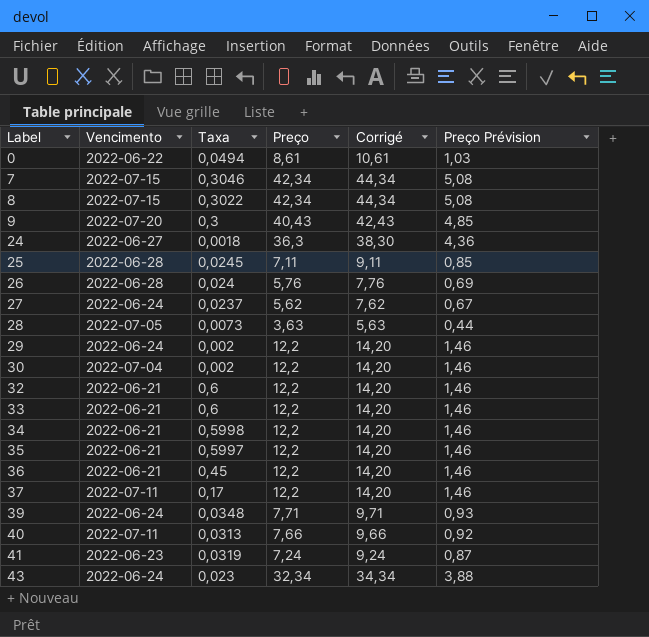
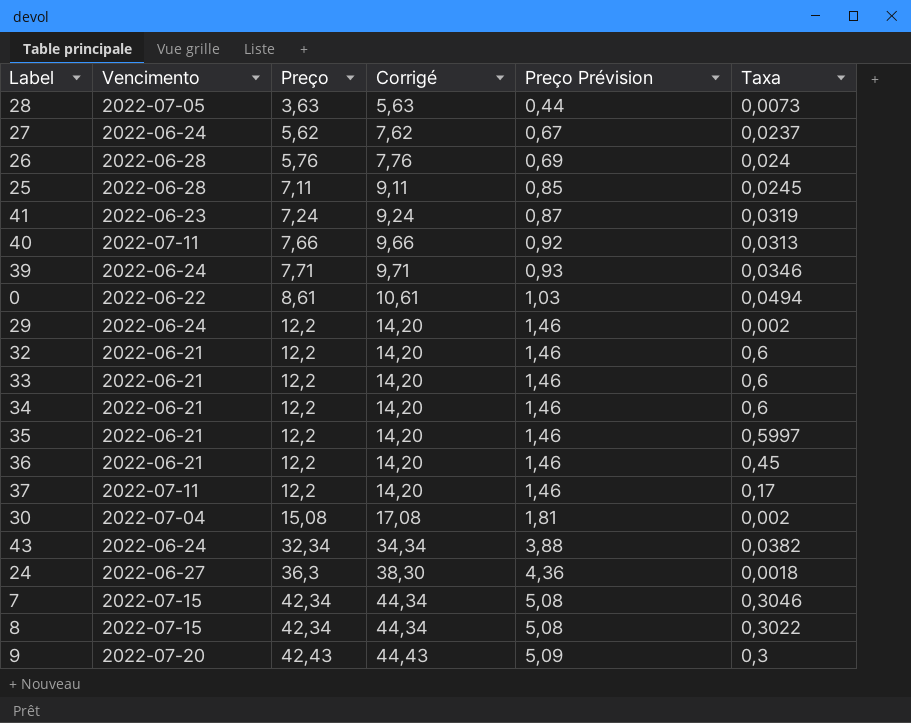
row order: Label ascending -> Preço ascending
column Taxa | position: 3 -> 6
39 | Taxa: 0,0348 -> 0,0346
34 | Taxa: 0,5998 -> 0,6
30 | Preço: 12,2 -> 15,08
30 | Corrigé: 14,20 -> 17,08
30 | Preço Prévision: 1,46 -> 1,81
43 | Taxa: 0,023 -> 0,0382
9 | Preço: 40,43 -> 42,43
9 | Corrigé: 42,43 -> 44,43
9 | Preço Prévision: 4,85 -> 5,09

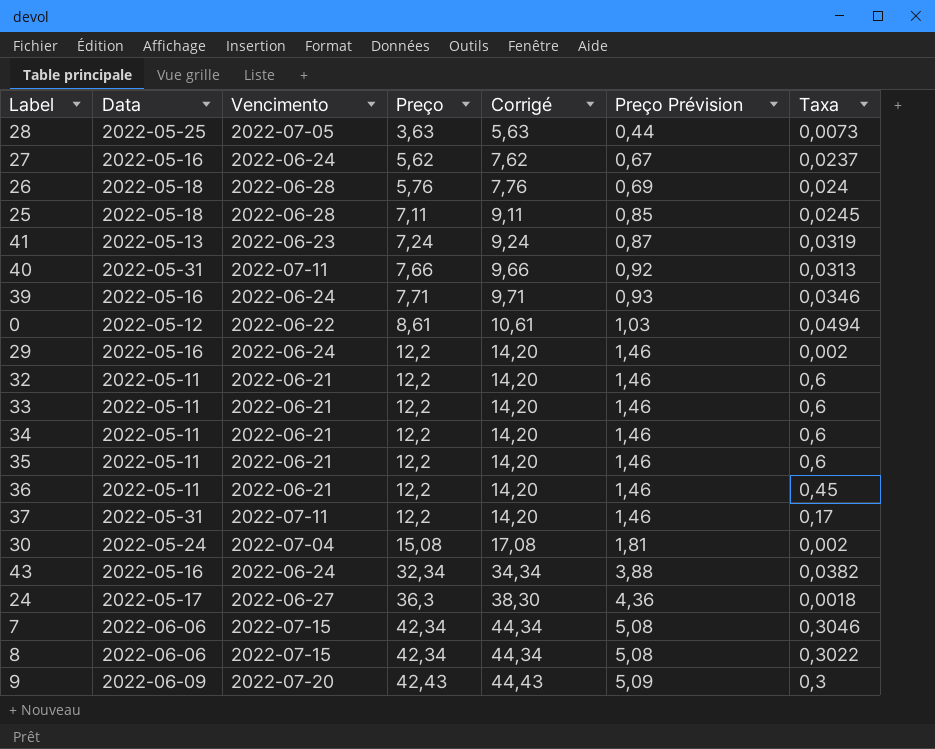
column Data | position: none -> 2
35 | Taxa: 0,5997 -> 0,6

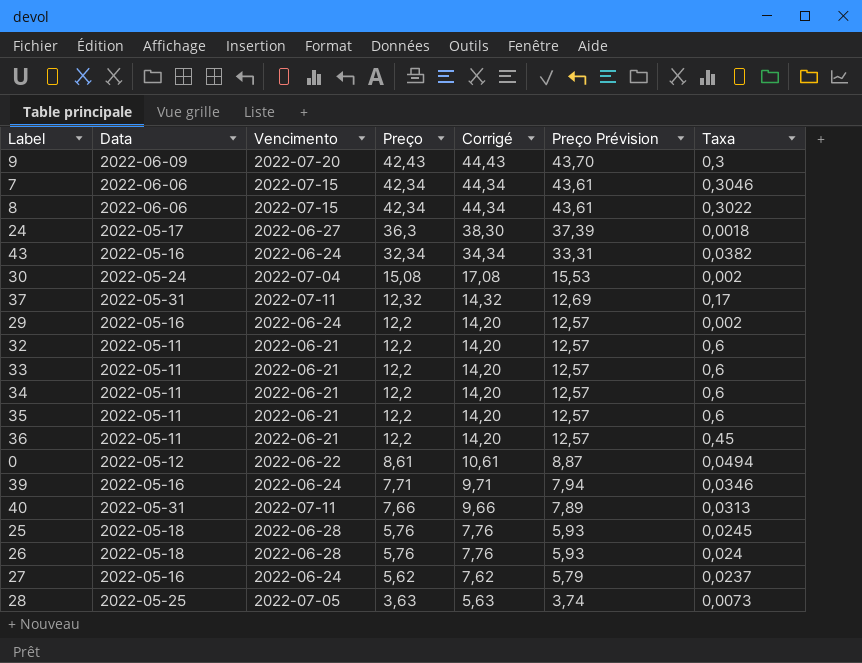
row order: Preço ascending -> Preço descending
column Preço Prévision | formula: [Preço] * 0,12 -> [Preço] * 1,03
row 41: 2022-05-13 | 2022-06-23 | 7,24 | 9,24 | 0,87 | 0,0319 -> none
37 | Preço: 12,2 -> 12,32
37 | Corrigé: 14,20 -> 14,32
25 | Preço: 7,11 -> 5,76
25 | Corrigé: 9,11 -> 7,76

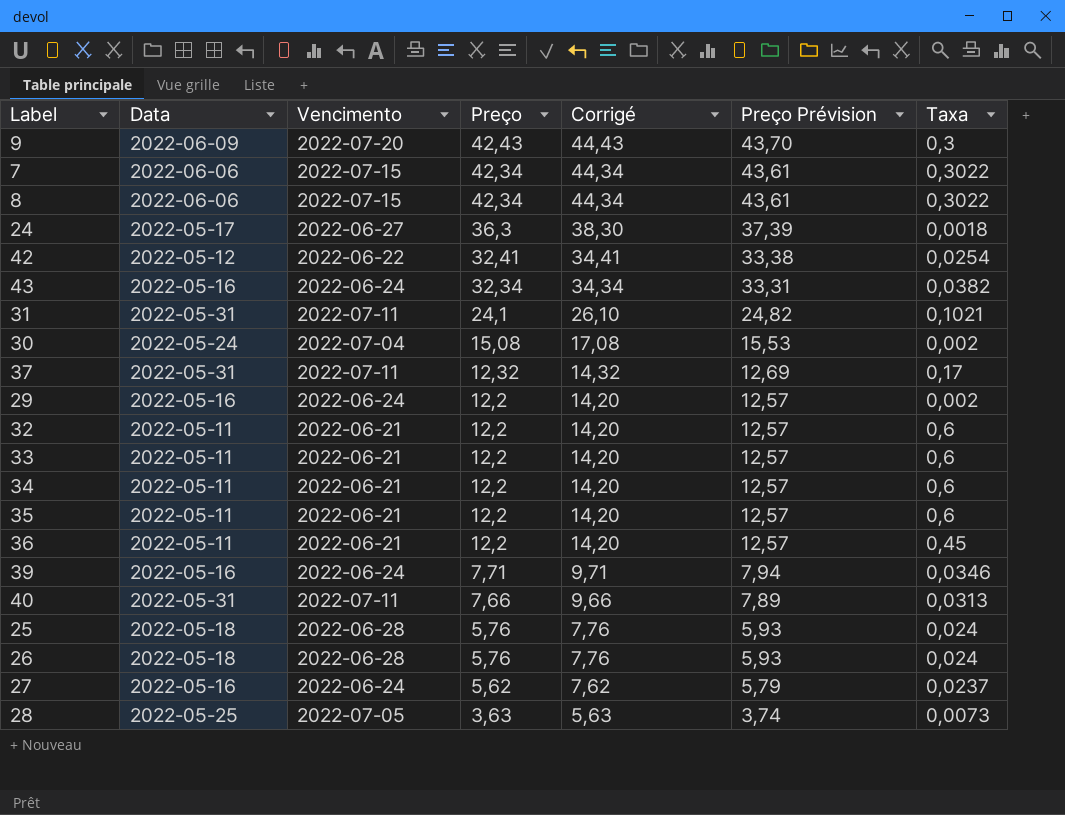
row 0: 2022-05-12 | 2022-06-22 | 8,61 | 10,61 | 8,87 | 0,0494 -> none
7 | Taxa: 0,3046 -> 0,3022
row 42: none -> 2022-05-12 | 2022-06-22 | 32,41 | 34,41 | 33,38 | 0,0254
row 31: none -> 2022-05-31 | 2022-07-11 | 24,1 | 26,10 | 24,82 | 0,1021
25 | Taxa: 0,0245 -> 0,024

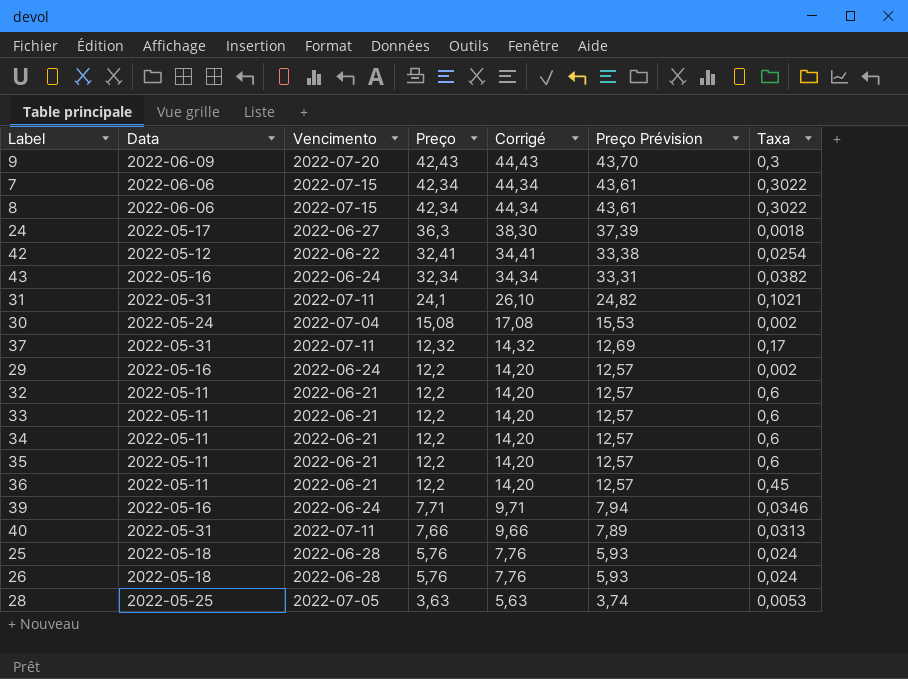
row 27: 2022-05-16 | 2022-06-24 | 5,62 | 7,62 | 5,79 | 0,0237 -> none
28 | Taxa: 0,0073 -> 0,0053

